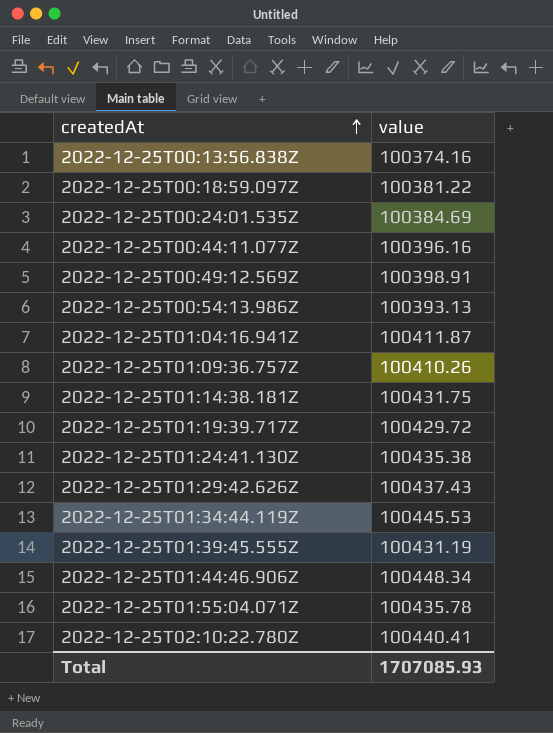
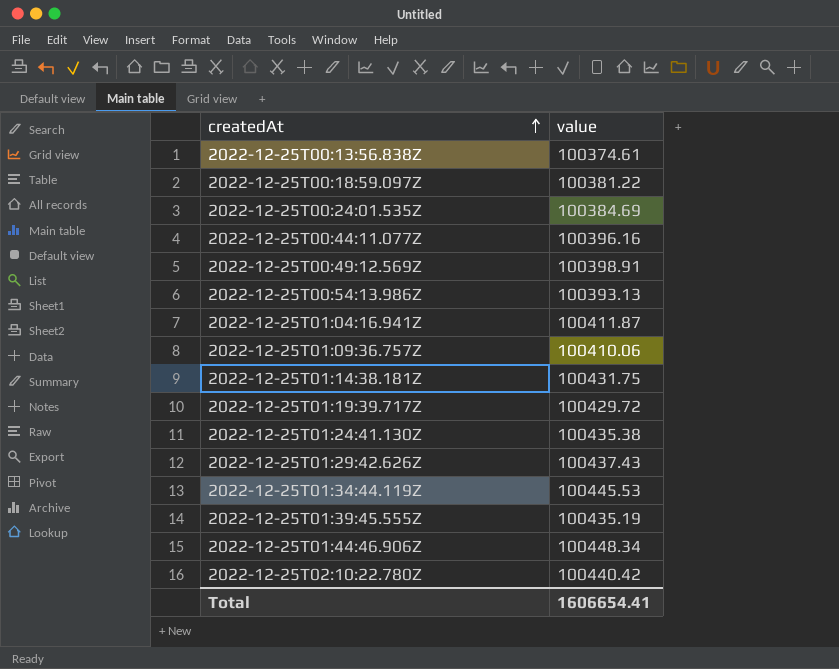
row 2022-12-25T01:55:04.071Z: 100435.78 -> none
2022-12-25T00:13:56.838Z | value: 100374.16 -> 100374.61
2022-12-25T01:09:36.757Z | value: 100410.26 -> 100410.06
2022-12-25T01:39:45.555Z | value: 100431.19 -> 100435.19
2022-12-25T02:10:22.780Z | value: 100440.41 -> 100440.42
Total | value: 1707085.93 -> 1606654.41

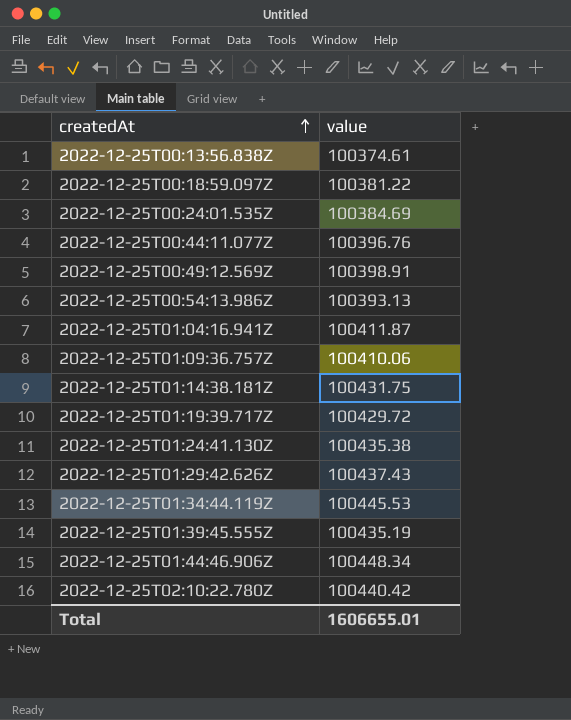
2022-12-25T00:44:11.077Z | value: 100396.16 -> 100396.76
Total | value: 1606654.41 -> 1606655.01

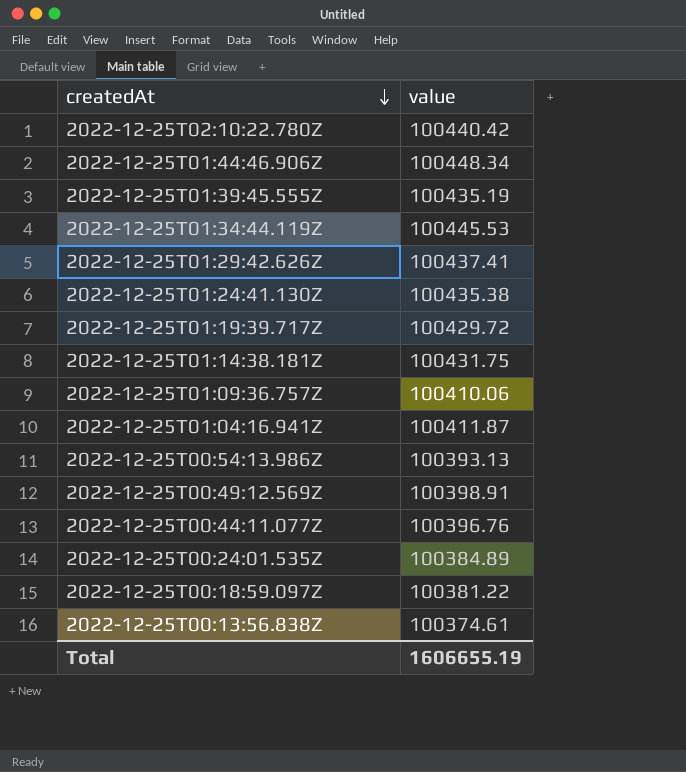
row order: createdAt ascending -> createdAt descending
2022-12-25T01:29:42.626Z | value: 100437.43 -> 100437.41
2022-12-25T00:24:01.535Z | value: 100384.69 -> 100384.89
Total | value: 1606655.01 -> 1606655.19

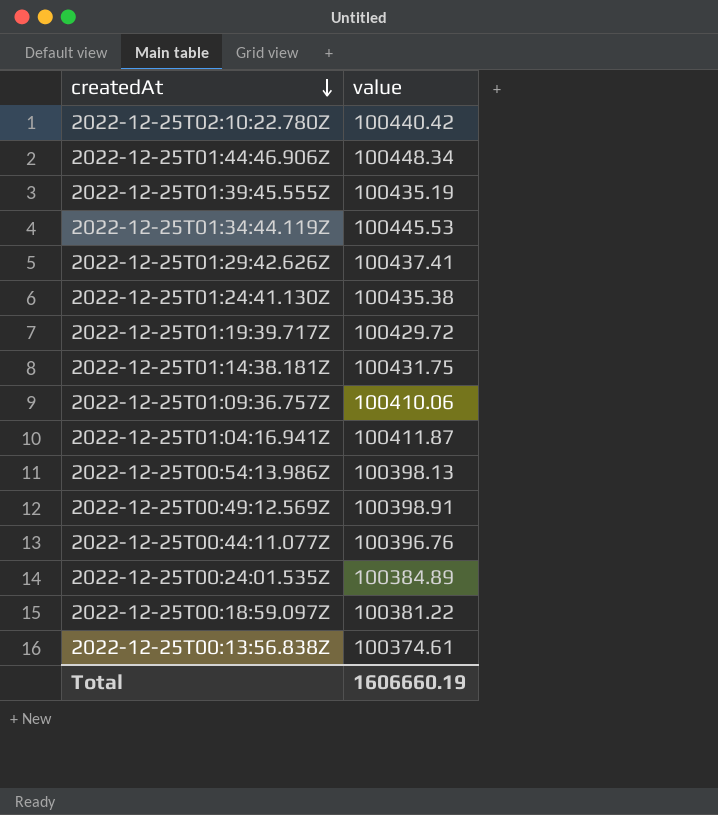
2022-12-25T00:54:13.986Z | value: 100393.13 -> 100398.13
Total | value: 1606655.19 -> 1606660.19

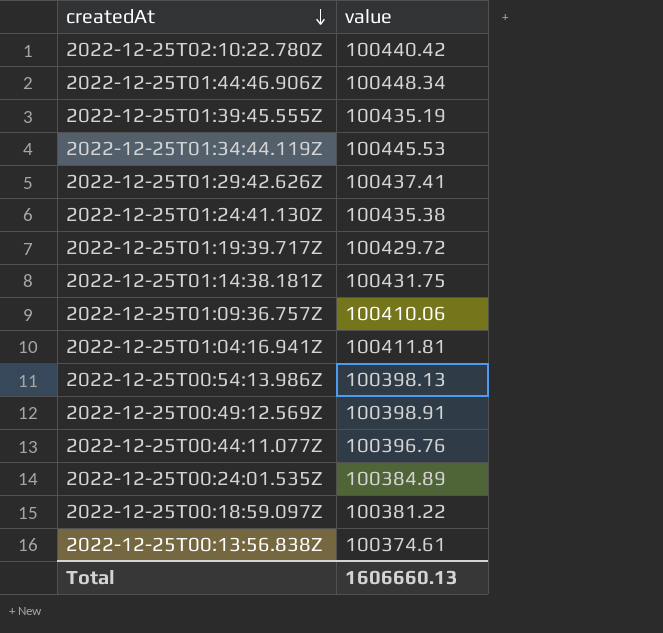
2022-12-25T01:04:16.941Z | value: 100411.87 -> 100411.81
Total | value: 1606660.19 -> 1606660.13

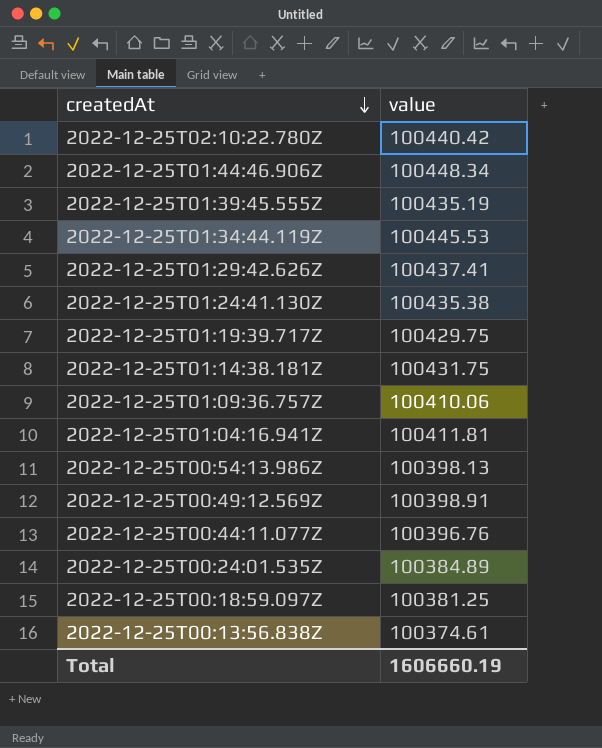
2022-12-25T01:19:39.717Z | value: 100429.72 -> 100429.75
2022-12-25T00:18:59.097Z | value: 100381.22 -> 100381.25
Total | value: 1606660.13 -> 1606660.19

